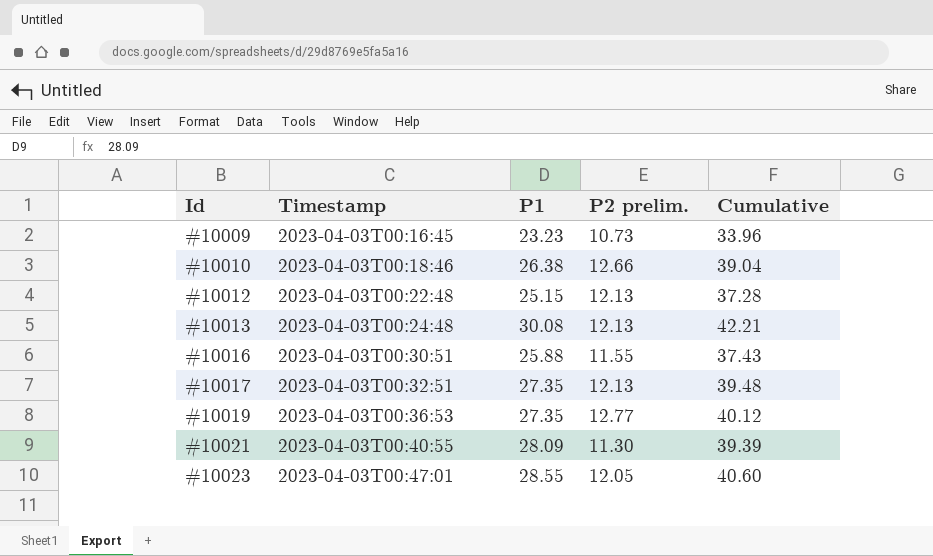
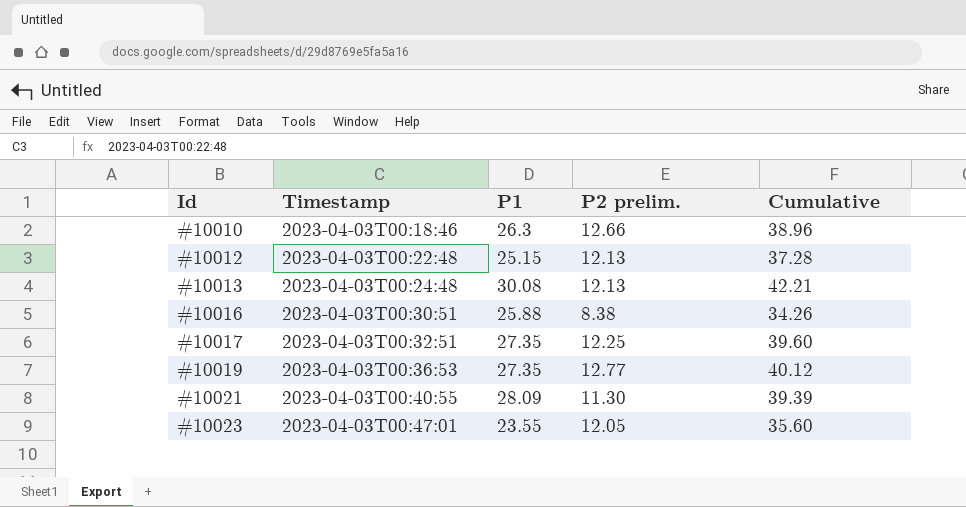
row #10009: 2023-04-03T00:16:45 | 23.23 | 10.73 | 33.96 -> none
#10010 | P1: 26.38 -> 26.3
#10010 | Cumulative: 39.04 -> 38.96
#10016 | P2 prelim.: 11.55 -> 8.38
#10016 | Cumulative: 37.43 -> 34.26
#10017 | P2 prelim.: 12.13 -> 12.25
#10017 | Cumulative: 39.48 -> 39.60
#10023 | P1: 28.55 -> 23.55
#10023 | Cumulative: 40.60 -> 35.60

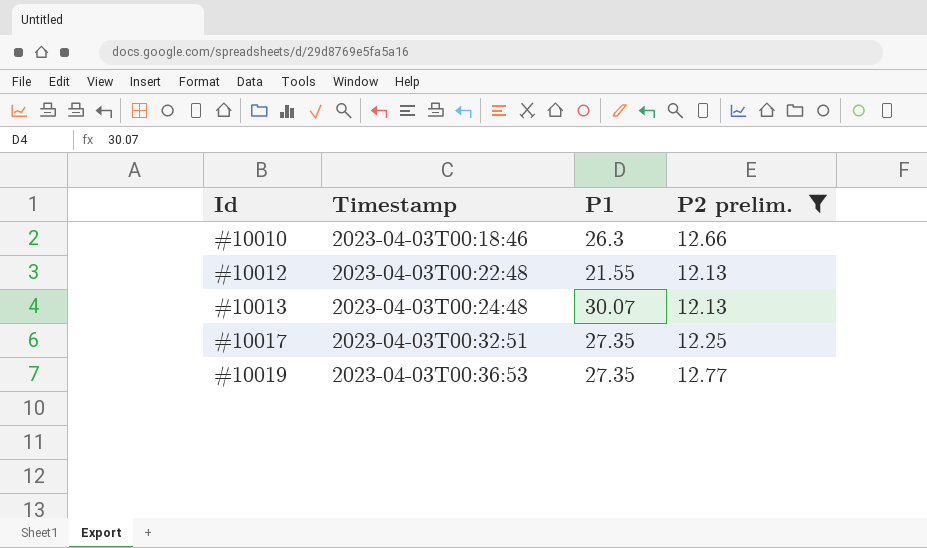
filter: none -> P2 prelim. >= 12.13
column Cumulative | formula: [P1] + [P2 prelim.] -> none
#10012 | P1: 25.15 -> 21.55
#10013 | P1: 30.08 -> 30.07

